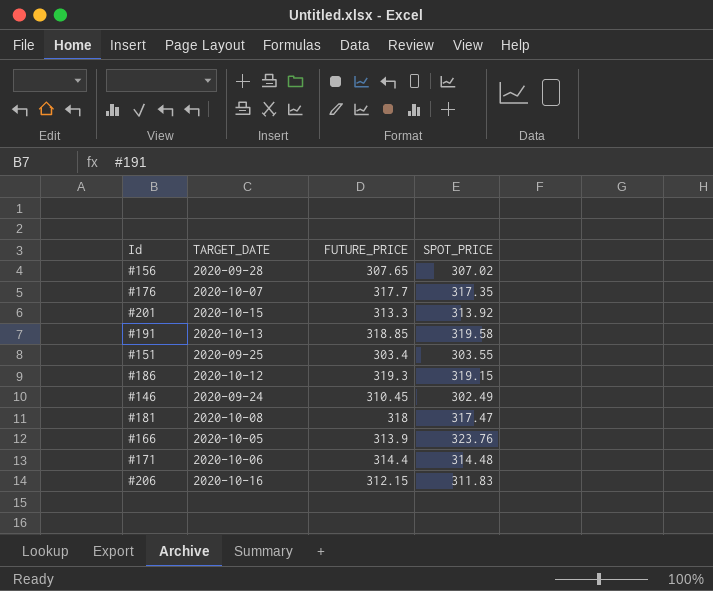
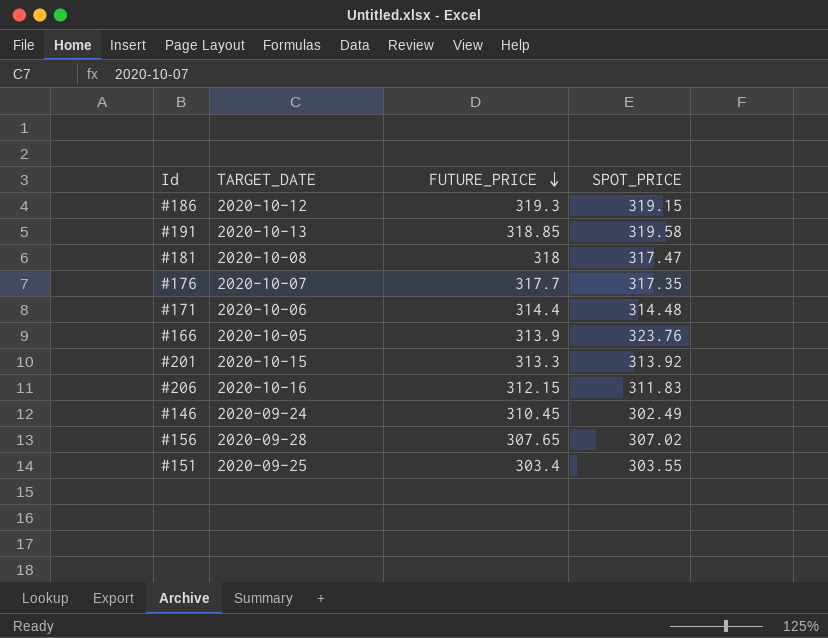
row order: none -> FUTURE_PRICE descending

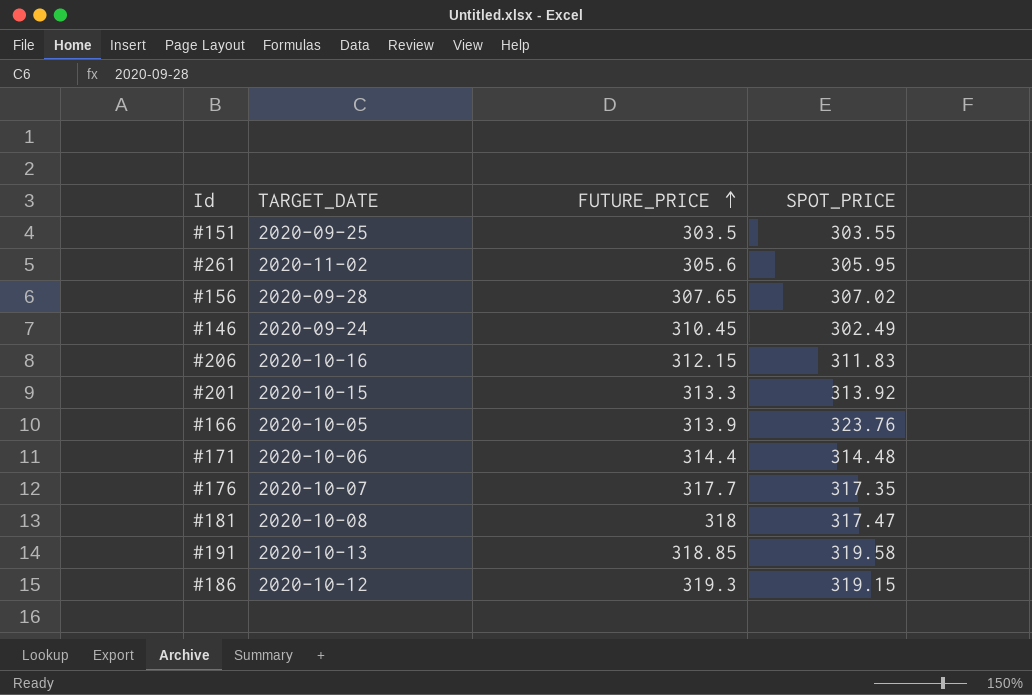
row order: FUTURE_PRICE descending -> FUTURE_PRICE ascending
#151 | FUTURE_PRICE: 303.4 -> 303.5
row #261: none -> 2020-11-02 | 305.6 | 305.95

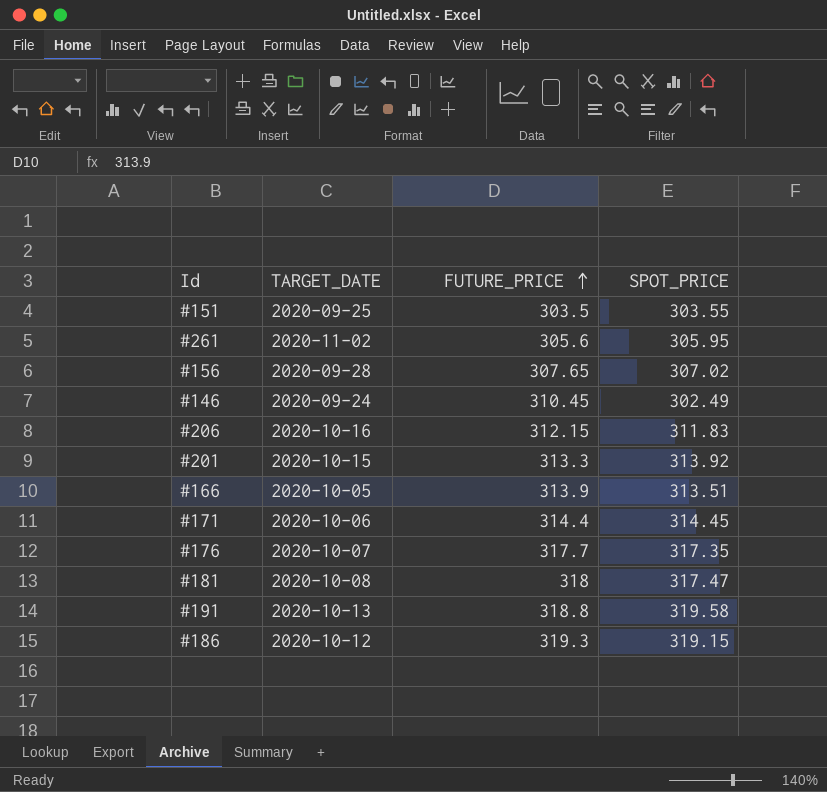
#166 | SPOT_PRICE: 323.76 -> 313.51
#171 | SPOT_PRICE: 314.48 -> 314.45
#191 | FUTURE_PRICE: 318.85 -> 318.8

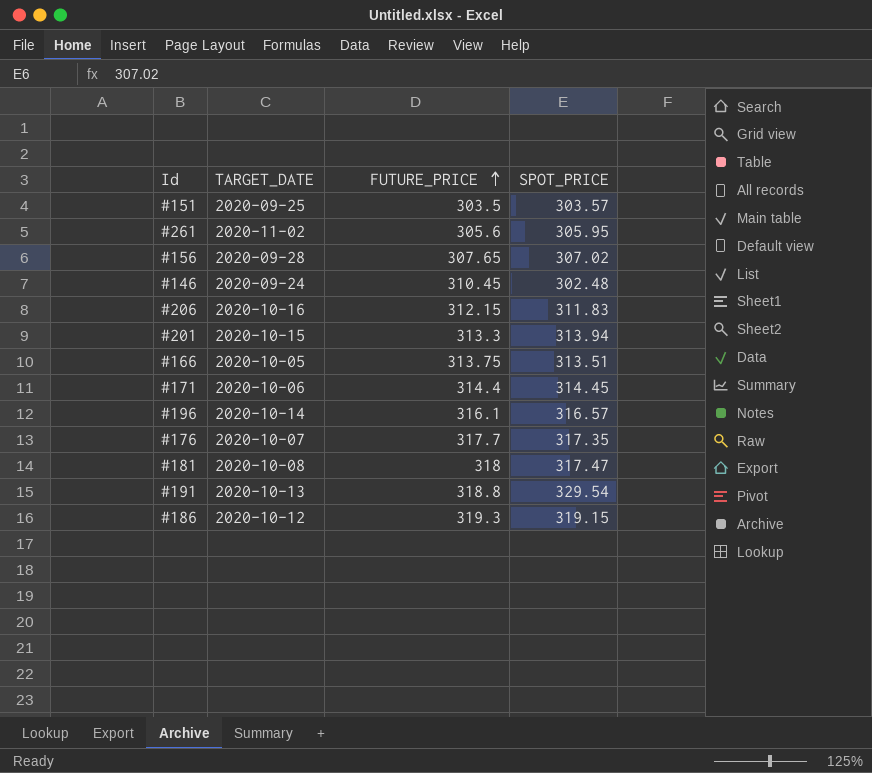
#151 | SPOT_PRICE: 303.55 -> 303.57
#146 | SPOT_PRICE: 302.49 -> 302.48
#201 | SPOT_PRICE: 313.92 -> 313.94
#166 | FUTURE_PRICE: 313.9 -> 313.75
row #196: none -> 2020-10-14 | 316.1 | 316.57
#191 | SPOT_PRICE: 319.58 -> 329.54

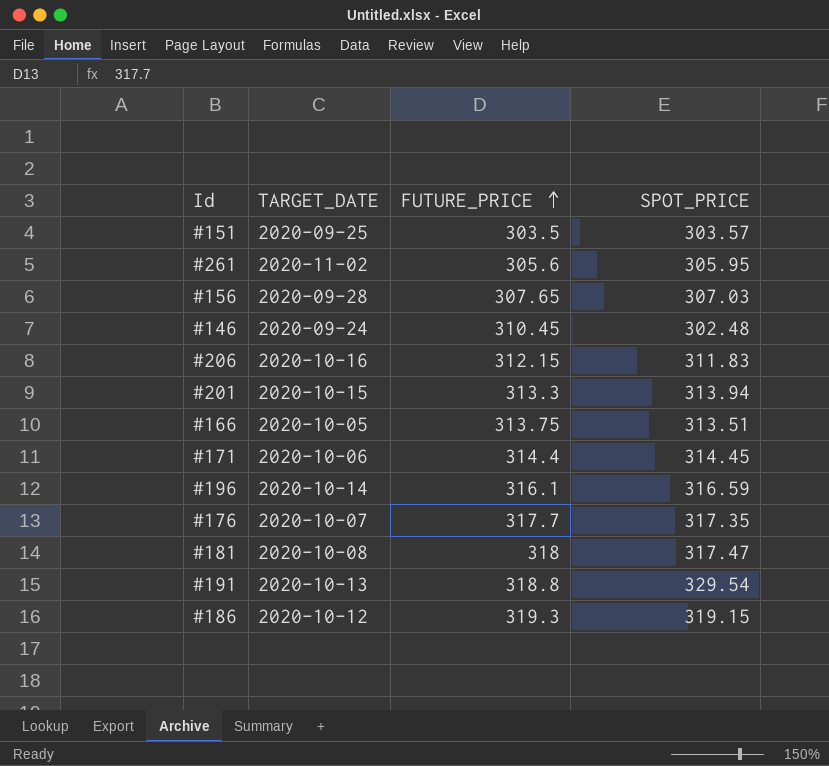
#156 | SPOT_PRICE: 307.02 -> 307.03
#196 | SPOT_PRICE: 316.57 -> 316.59

